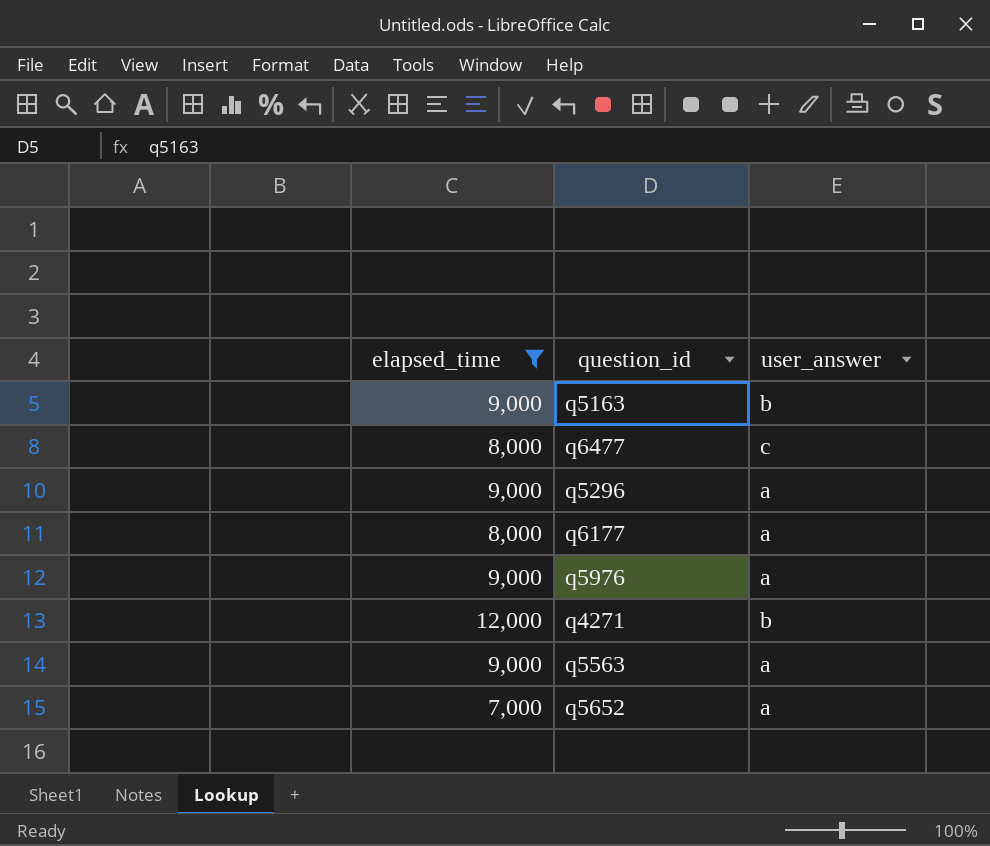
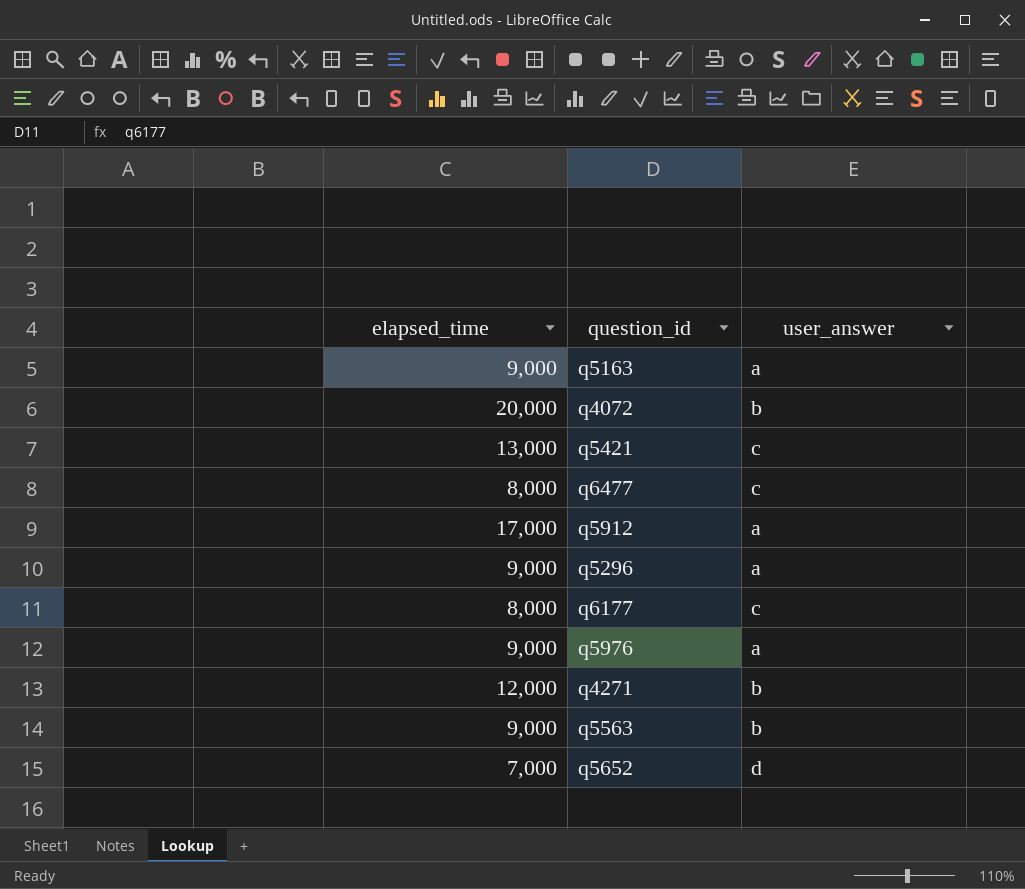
filter: elapsed_time <= 12,000 -> none
q5163 | user_answer: b -> a
q6177 | user_answer: a -> c
q5563 | user_answer: a -> b
q5652 | user_answer: a -> d

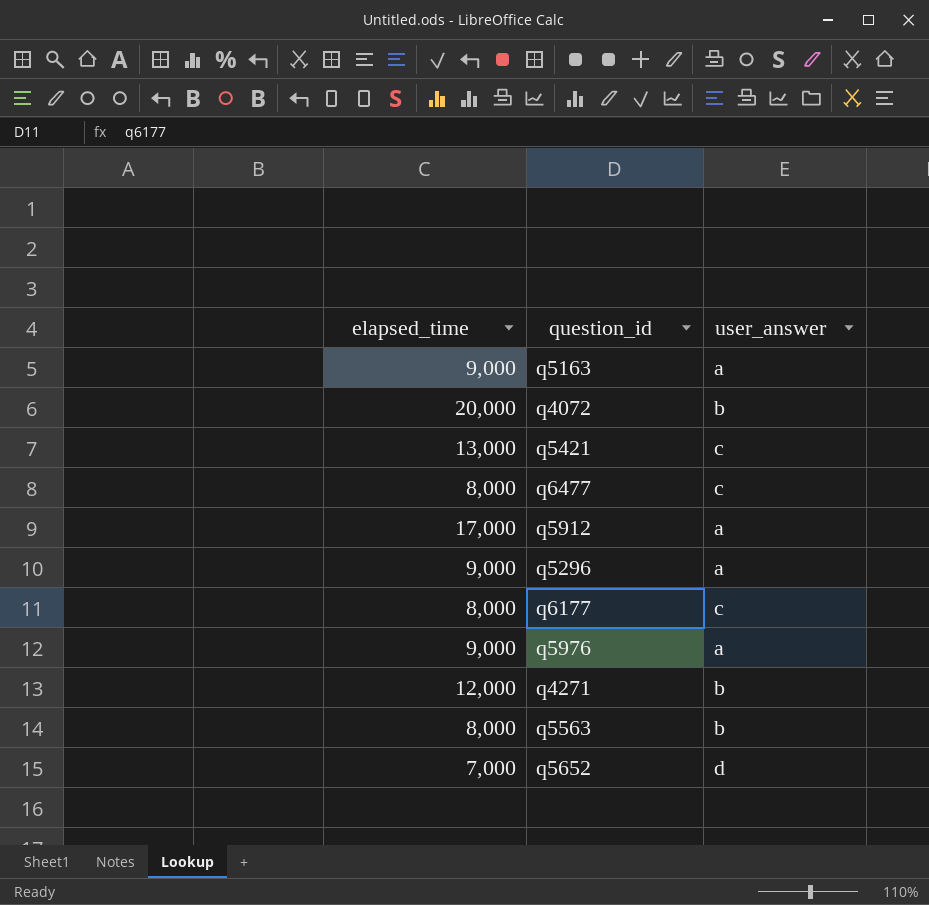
q5563 | elapsed_time: 9,000 -> 8,000

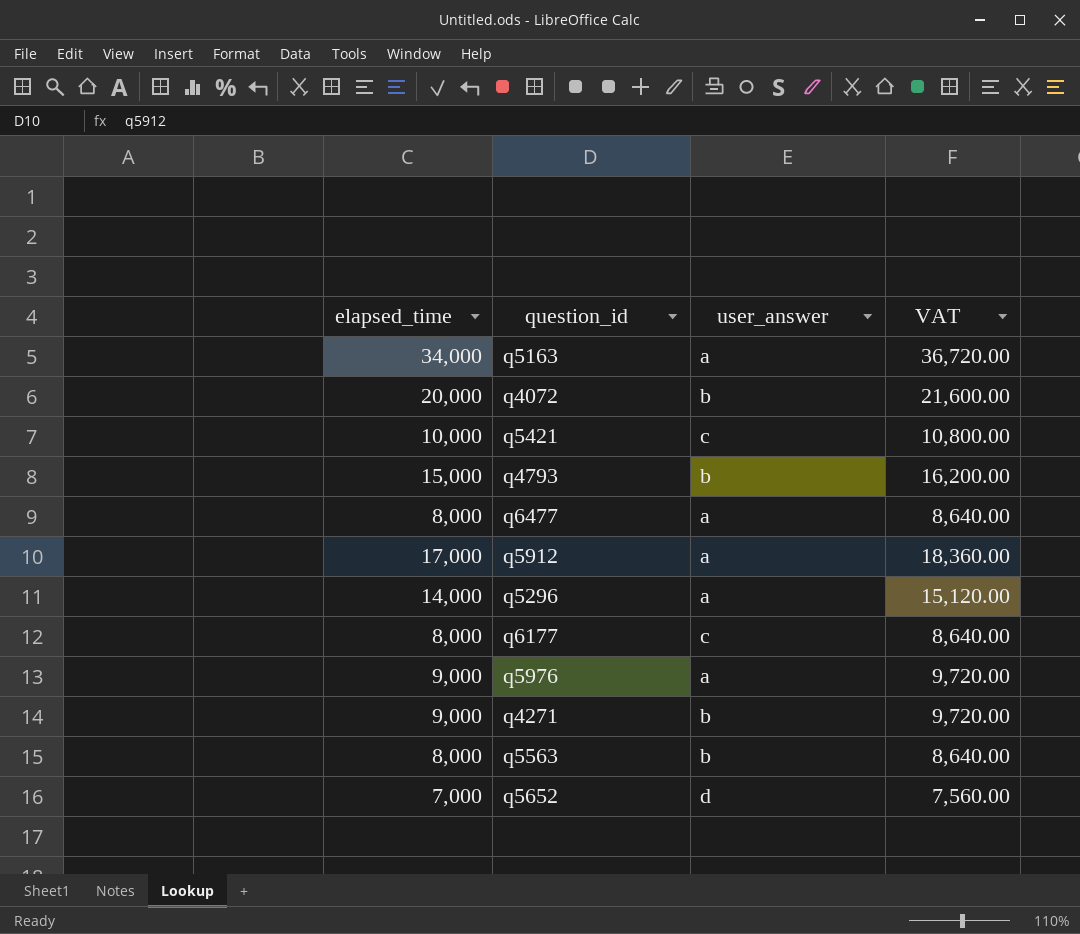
column VAT | formula: none -> [elapsed_time] * 1.08
q5163 | elapsed_time: 9,000 -> 34,000
q5421 | elapsed_time: 13,000 -> 10,000
row q4793: none -> 15,000 | b | 16,200.00
q6477 | user_answer: c -> a
q5296 | elapsed_time: 9,000 -> 14,000
q4271 | elapsed_time: 12,000 -> 9,000

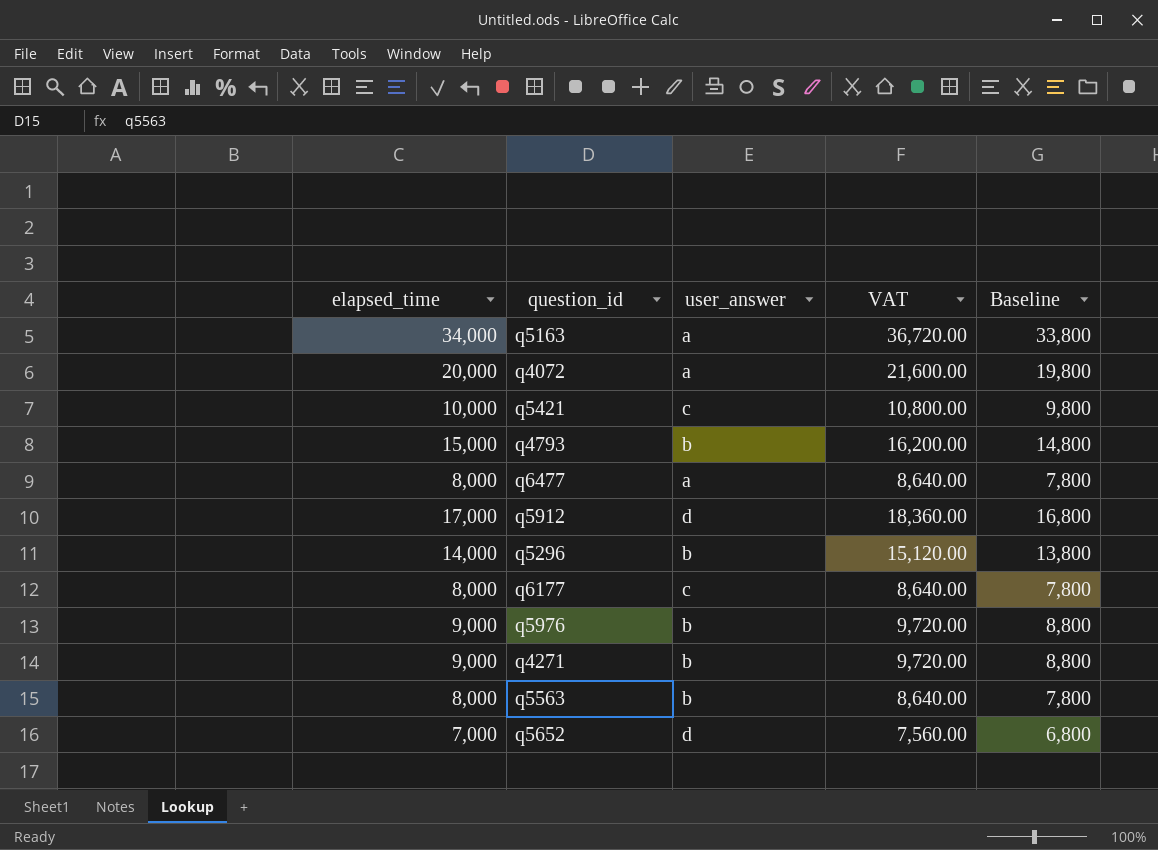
column Baseline | formula: none -> [elapsed_time] - 200
q4072 | user_answer: b -> a
q5912 | user_answer: a -> d
q5296 | user_answer: a -> b
q5976 | user_answer: a -> b

